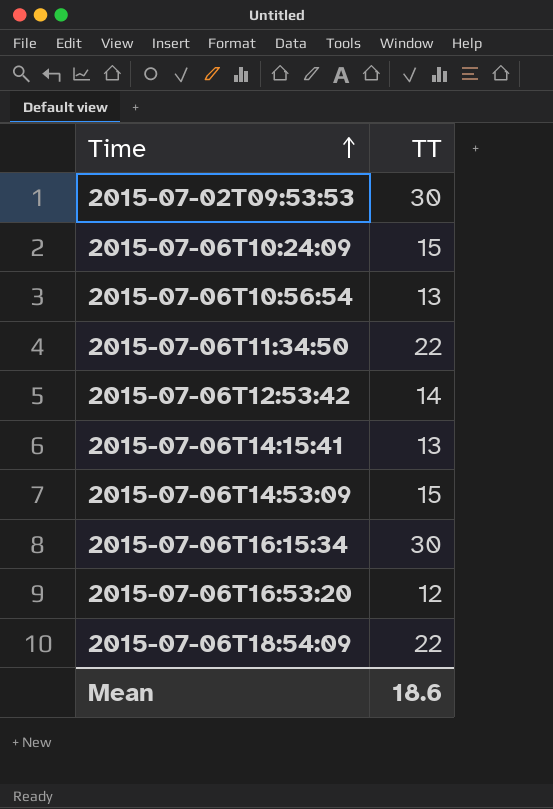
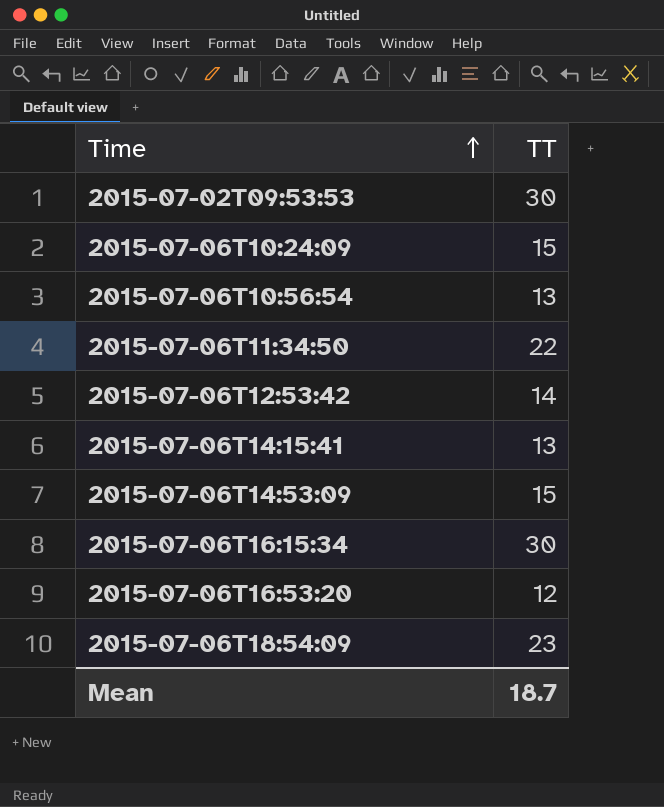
2015-07-06T18:54:09 | TT: 22 -> 23
Mean | TT: 18.6 -> 18.7

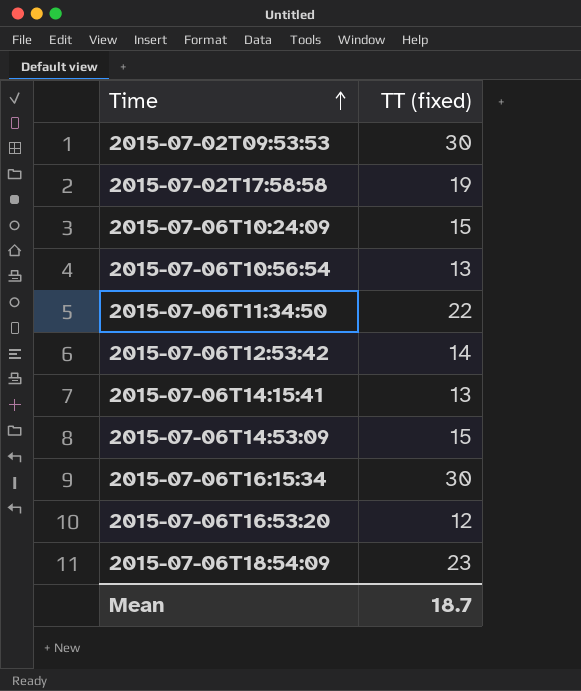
column name: TT -> TT (fixed)
row 2015-07-02T17:58:58: none -> 19

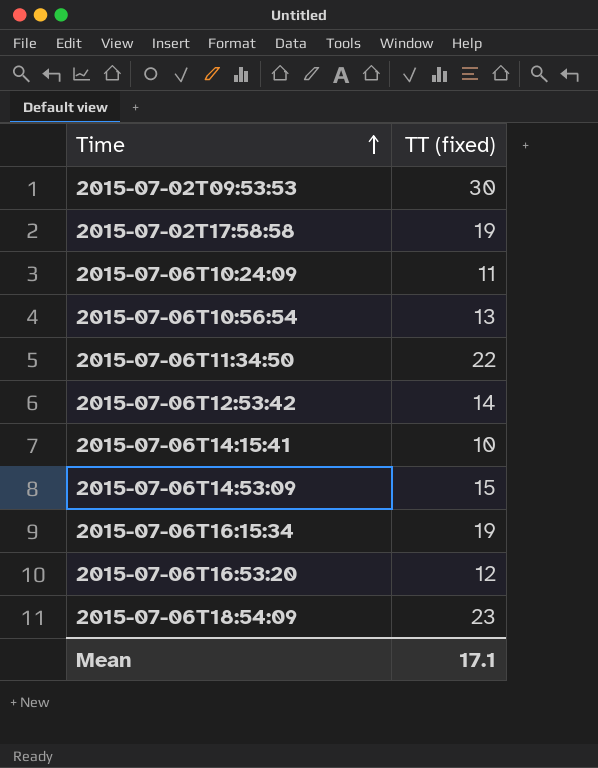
2015-07-06T10:24:09 | TT (fixed): 15 -> 11
2015-07-06T14:15:41 | TT (fixed): 13 -> 10
2015-07-06T16:15:34 | TT (fixed): 30 -> 19
Mean | TT (fixed): 18.7 -> 17.1

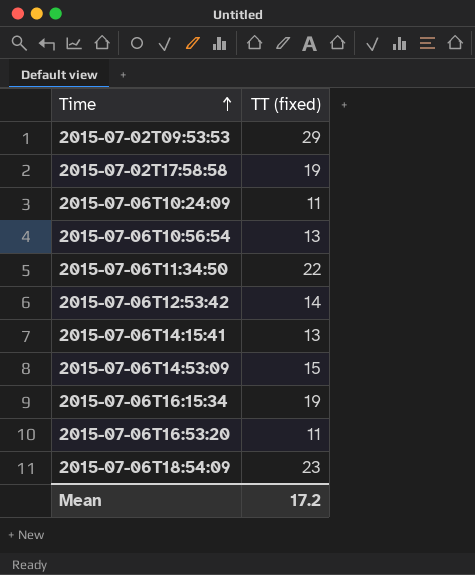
2015-07-02T09:53:53 | TT (fixed): 30 -> 29
2015-07-06T14:15:41 | TT (fixed): 10 -> 13
2015-07-06T16:53:20 | TT (fixed): 12 -> 11
Mean | TT (fixed): 17.1 -> 17.2

